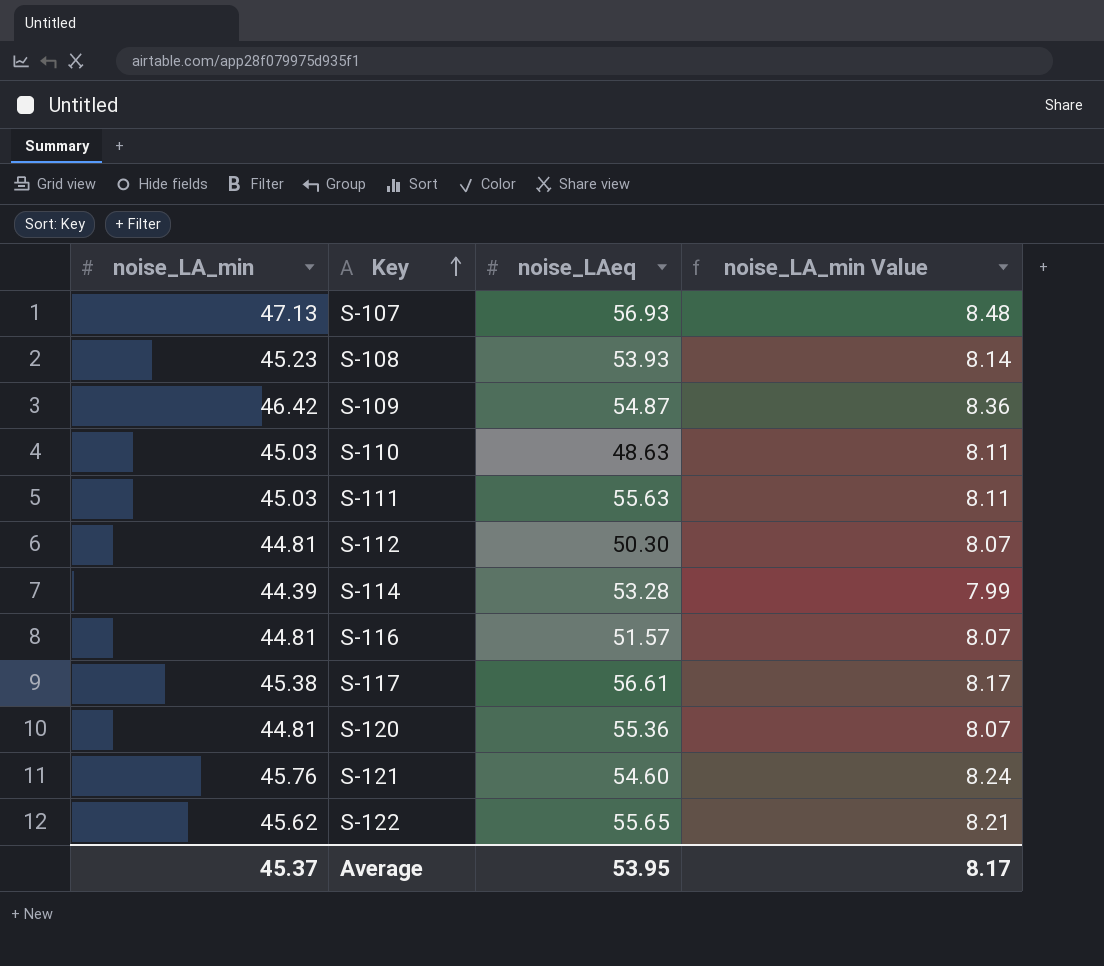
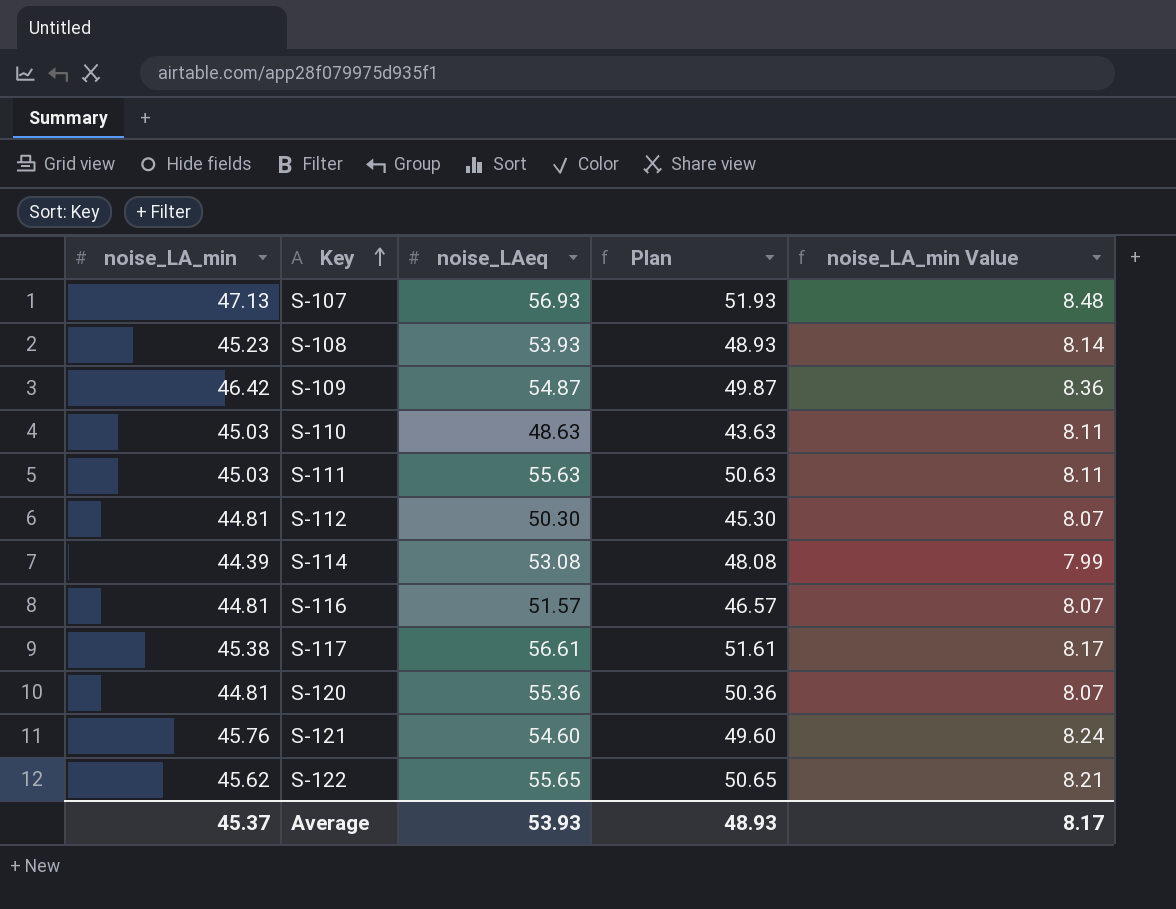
column Plan | formula: none -> [noise_LAeq] - 5
S-114 | noise_LAeq: 53.28 -> 53.08
Average | noise_LAeq: 53.95 -> 53.93

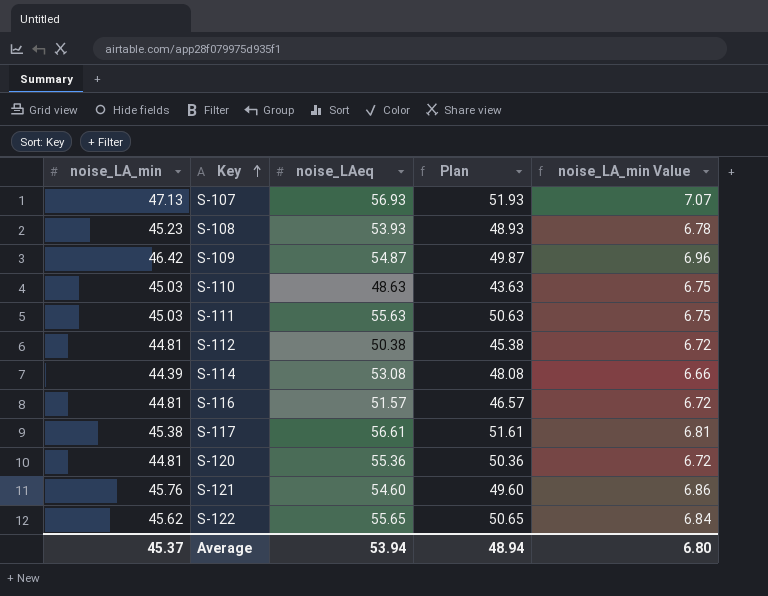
column noise_LA_min Value | formula: [noise_LA_min] * 0.18 -> [noise_LA_min] * 0.15
S-112 | noise_LAeq: 50.30 -> 50.38
S-112 | Plan: 45.30 -> 45.38
Average | noise_LAeq: 53.93 -> 53.94
Average | Plan: 48.93 -> 48.94
Average | noise_LA_min Value: 8.17 -> 6.80

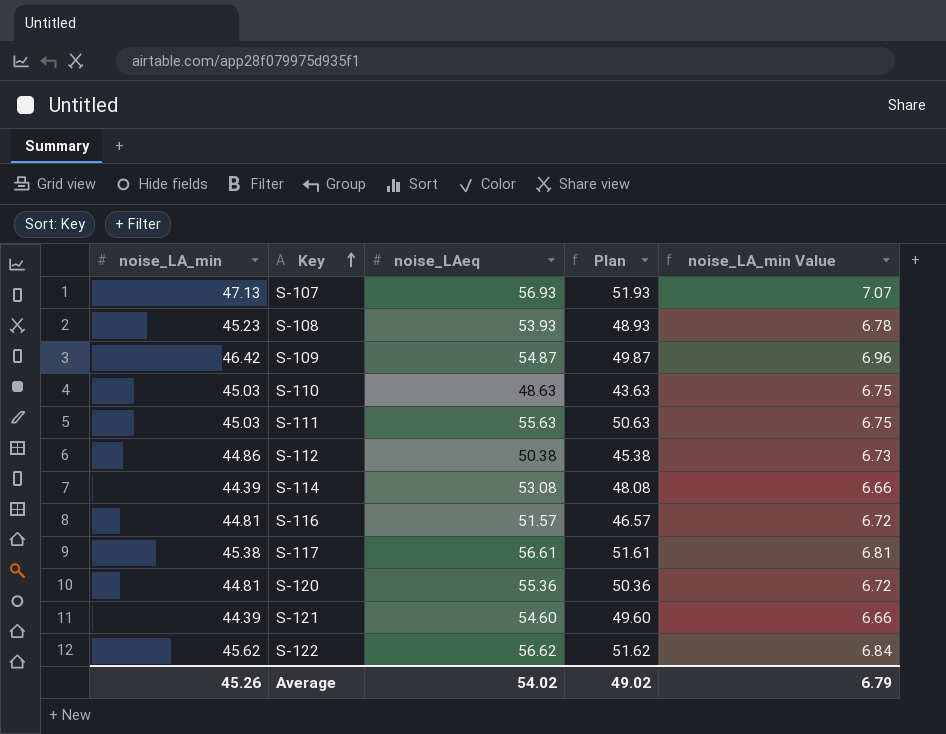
S-112 | noise_LA_min: 44.81 -> 44.86
S-112 | noise_LA_min Value: 6.72 -> 6.73
S-121 | noise_LA_min: 45.76 -> 44.39
S-121 | noise_LA_min Value: 6.86 -> 6.66
S-122 | noise_LAeq: 55.65 -> 56.62
S-122 | Plan: 50.65 -> 51.62
Average | noise_LA_min: 45.37 -> 45.26
Average | noise_LAeq: 53.94 -> 54.02
Average | Plan: 48.94 -> 49.02
Average | noise_LA_min Value: 6.80 -> 6.79

